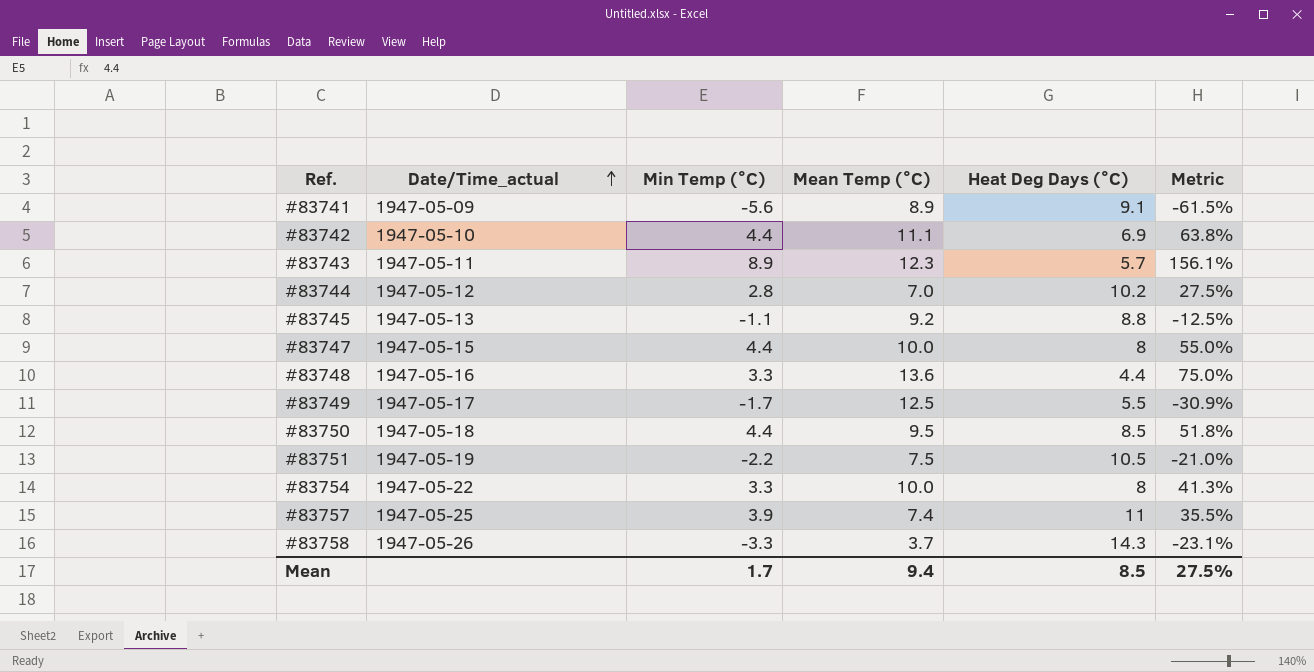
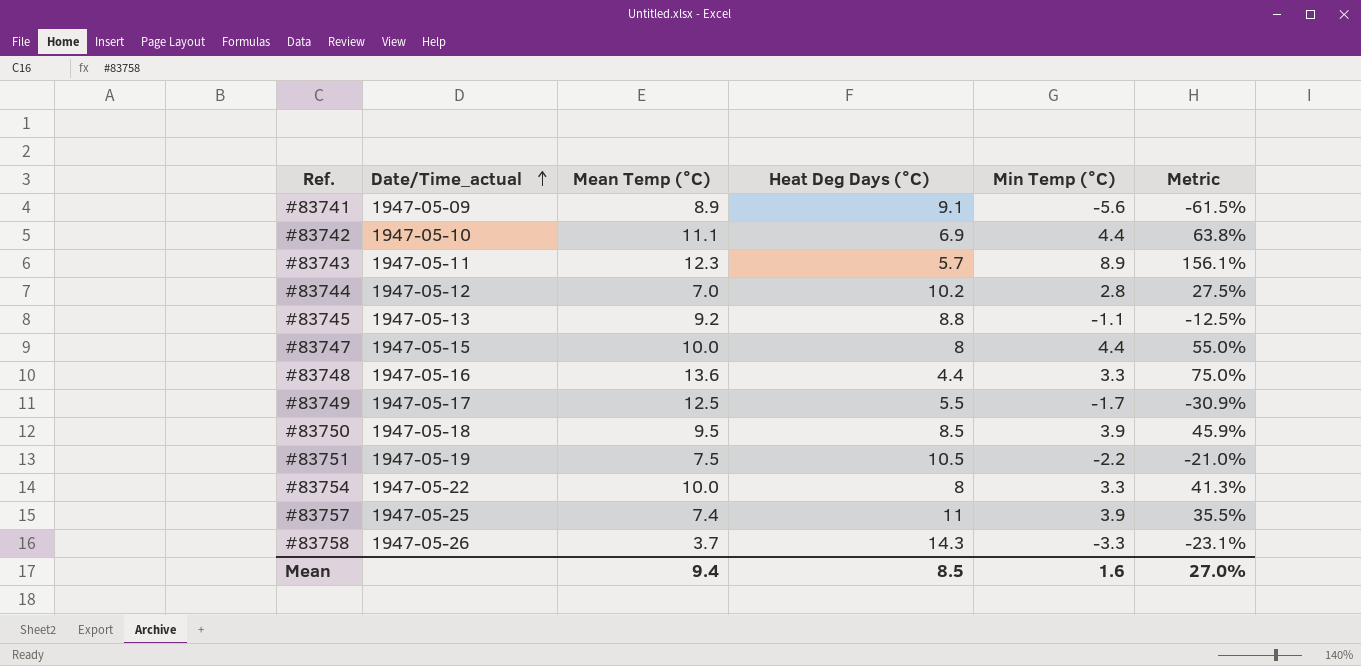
column Min Temp (°C) | position: 3 -> 5
#83750 | Min Temp (°C): 4.4 -> 3.9
#83750 | Metric: 51.8% -> 45.9%
Mean | Min Temp (°C): 1.7 -> 1.6
Mean | Metric: 27.5% -> 27.0%

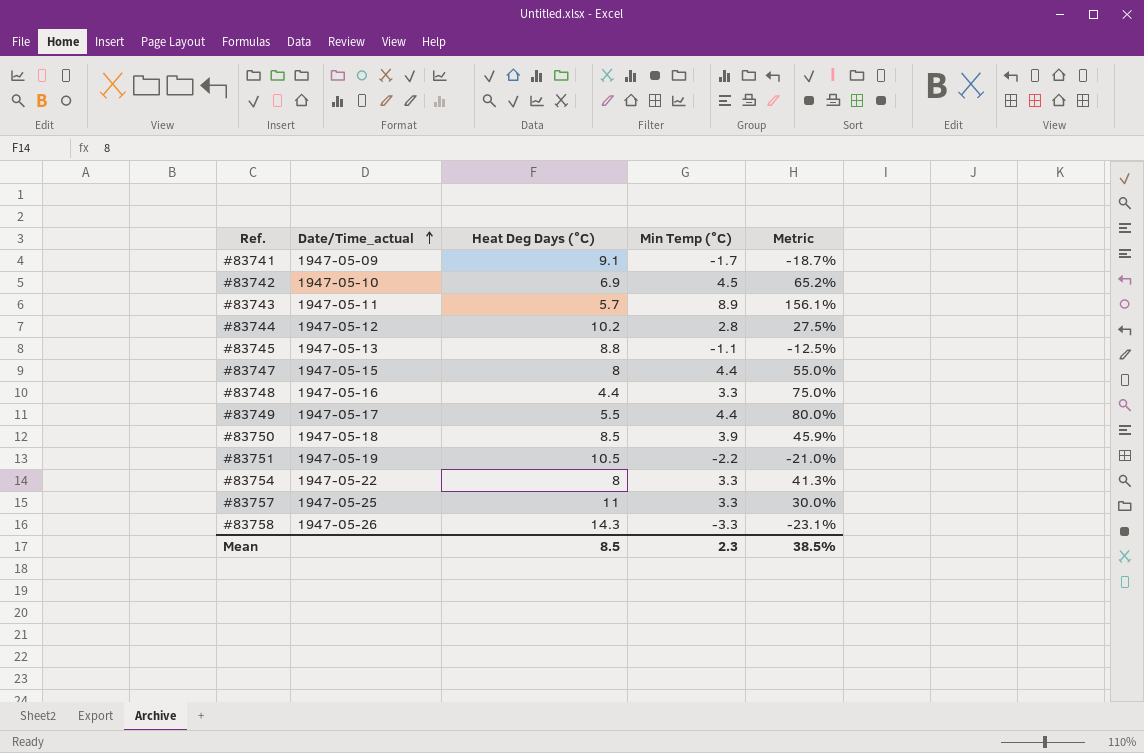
column Mean Temp (°C) | position: 3 -> none
#83741 | Min Temp (°C): -5.6 -> -1.7
#83741 | Metric: -61.5% -> -18.7%
#83742 | Min Temp (°C): 4.4 -> 4.5
#83742 | Metric: 63.8% -> 65.2%
#83749 | Min Temp (°C): -1.7 -> 4.4
#83749 | Metric: -30.9% -> 80.0%
#83757 | Min Temp (°C): 3.9 -> 3.3
#83757 | Metric: 35.5% -> 30.0%
Mean | Min Temp (°C): 1.6 -> 2.3
Mean | Metric: 27.0% -> 38.5%

